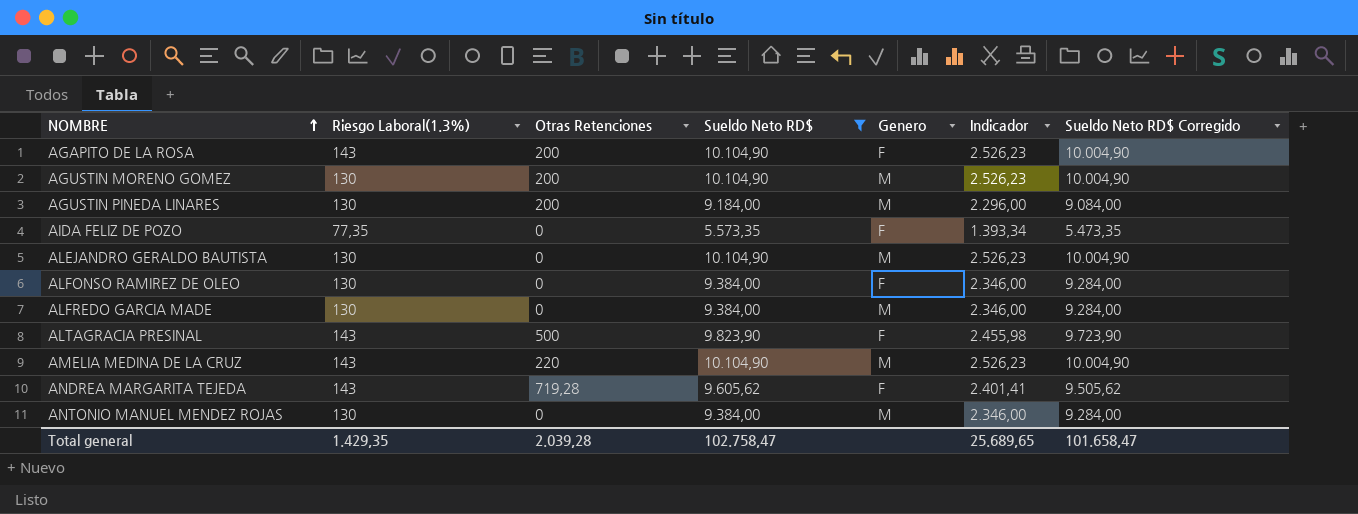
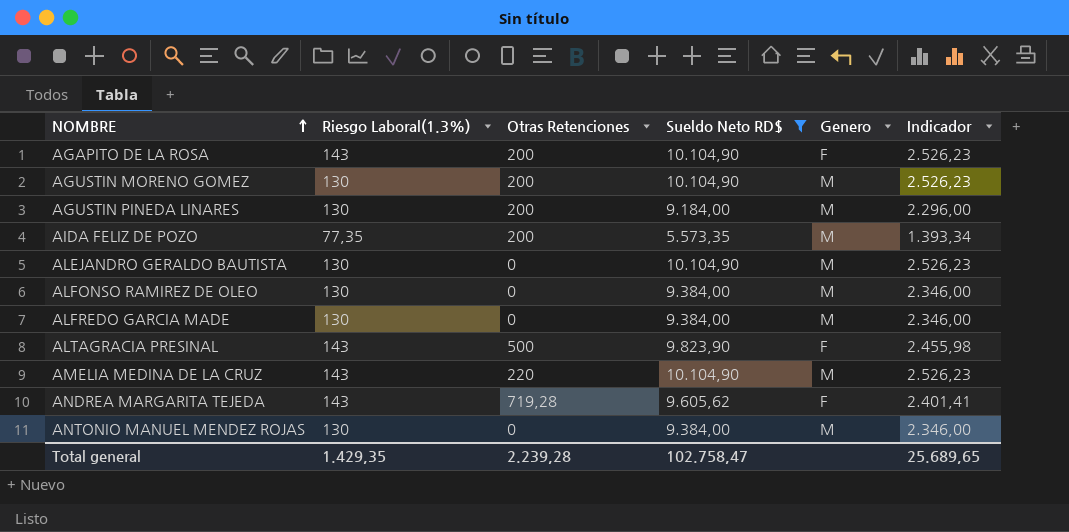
column Sueldo Neto RD$ Corregido | formula: [Sueldo Neto RD$] - 100 -> none
AIDA FELIZ DE POZO | Otras Retenciones: 0 -> 200
AIDA FELIZ DE POZO | Genero: F -> M
ALFONSO RAMIREZ DE OLEO | Genero: F -> M
Total general | Otras Retenciones: 2.039,28 -> 2.239,28

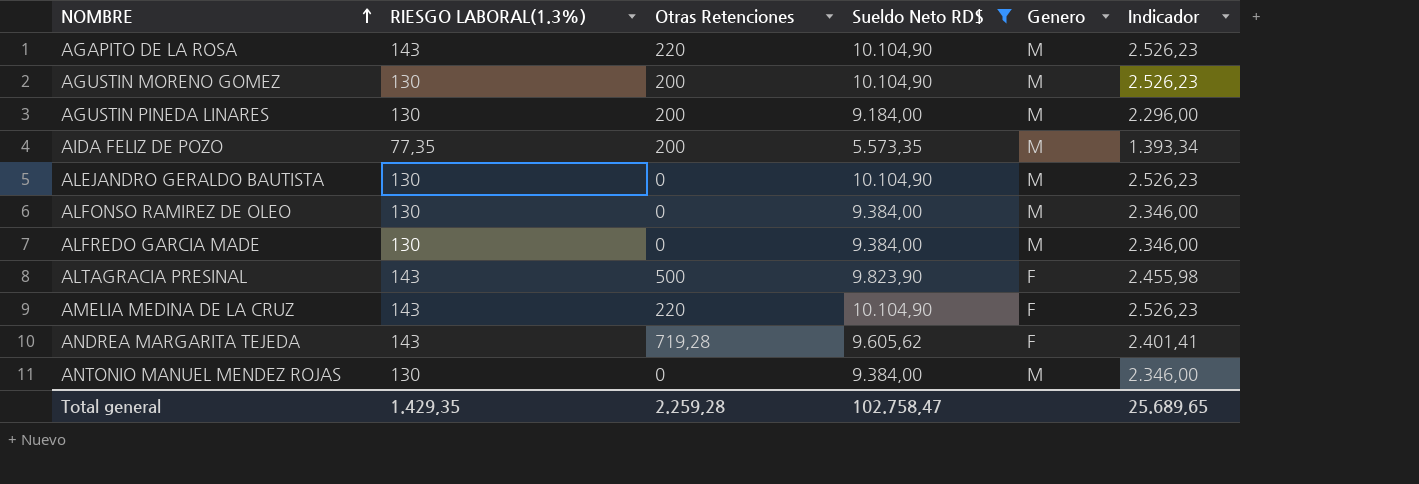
column name: Riesgo Laboral(1.3%) -> RIESGO LABORAL(1.3%)
AGAPITO DE LA ROSA | Otras Retenciones: 200 -> 220
AGAPITO DE LA ROSA | Genero: F -> M
AMELIA MEDINA DE LA CRUZ | Genero: M -> F
Total general | Otras Retenciones: 2.239,28 -> 2.259,28

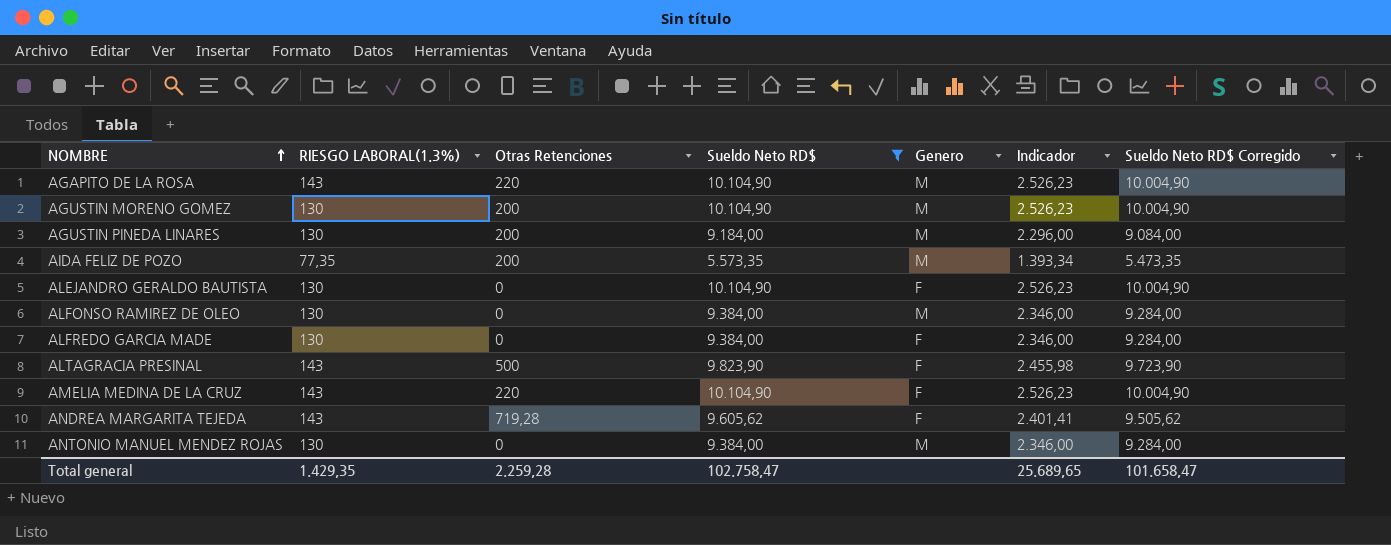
column Sueldo Neto RD$ Corregido | formula: none -> [Sueldo Neto RD$] - 100
ALEJANDRO GERALDO BAUTISTA | Genero: M -> F
ALFREDO GARCIA MADE | Genero: M -> F

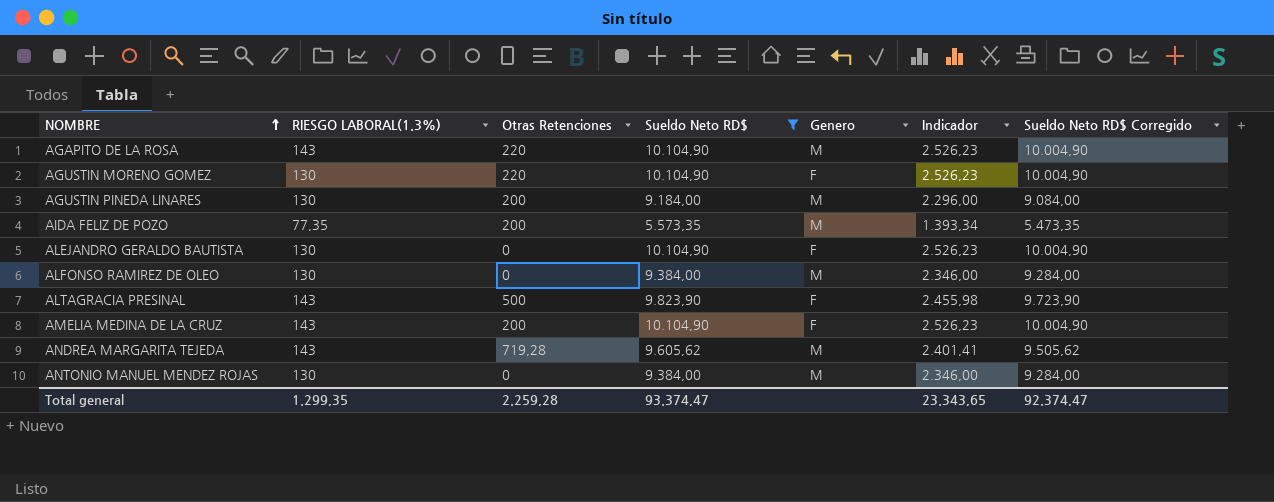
row ALFREDO GARCIA MADE: 130 | 0 | 9.384,00 | F | 2.346,00 | 9.284,00 -> none
AGUSTIN MORENO GOMEZ | Otras Retenciones: 200 -> 220
AGUSTIN MORENO GOMEZ | Genero: M -> F
AMELIA MEDINA DE LA CRUZ | Otras Retenciones: 220 -> 200
ANDREA MARGARITA TEJEDA | Genero: F -> M
Total general | RIESGO LABORAL(1.3%): 1.429,35 -> 1.299,35
Total general | Sueldo Neto RD$: 102.758,47 -> 93.374,47
Total general | Indicador: 25.689,65 -> 23.343,65
Total general | Sueldo Neto RD$ Corregido: 101.658,47 -> 92.374,47

